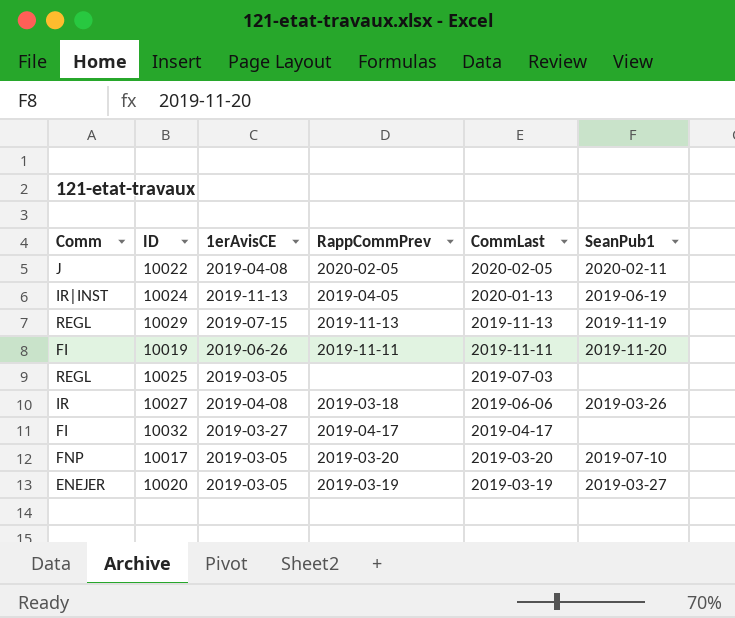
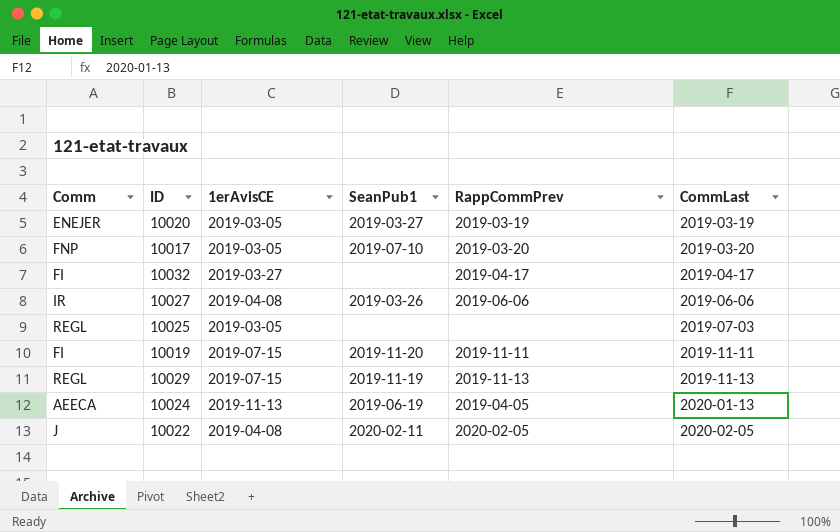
row order: CommLast descending -> CommLast ascending
column SeanPub1 | position: 6 -> 4
10027 | RappCommPrev: 2019-03-18 -> 2019-06-06
10019 | 1erAvisCE: 2019-06-26 -> 2019-07-15
10024 | Comm: IR|INST -> AEECA

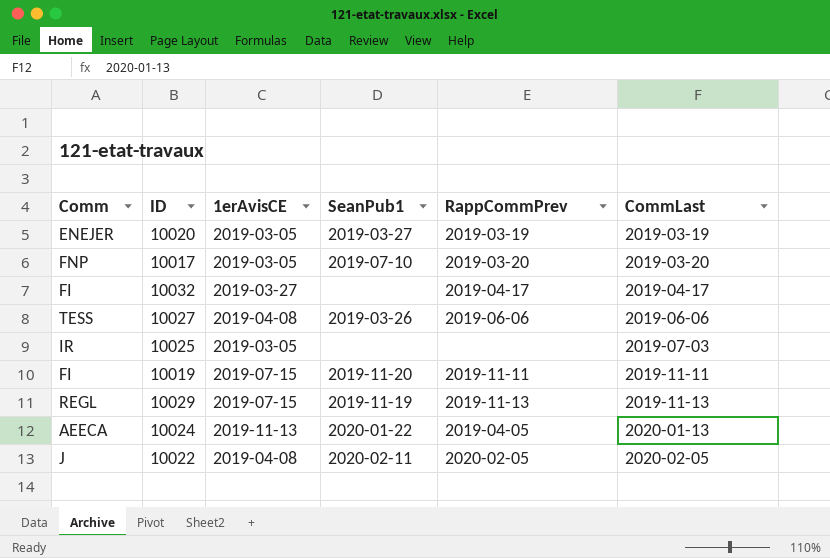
10027 | Comm: IR -> TESS
10025 | Comm: REGL -> IR
10024 | SeanPub1: 2019-06-19 -> 2020-01-22

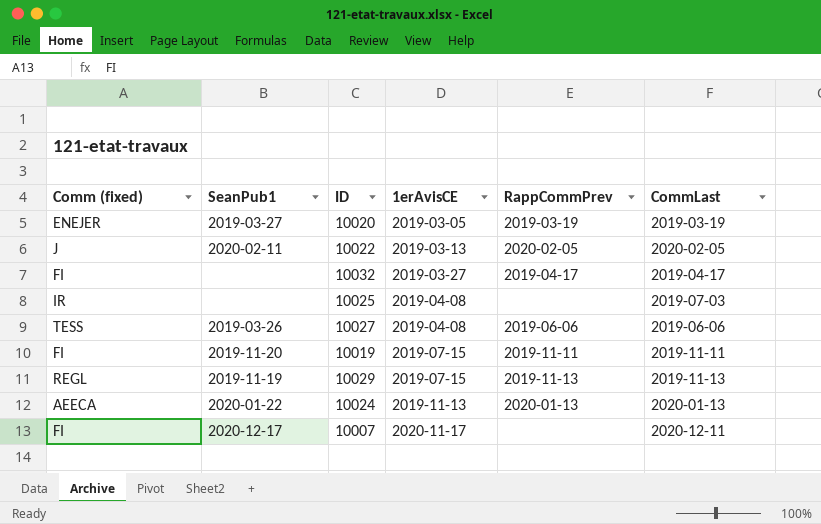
row order: CommLast ascending -> 1erAvisCE ascending
column name: Comm -> Comm (fixed)
column SeanPub1 | position: 4 -> 2
row 10017: FNP | 2019-03-05 | 2019-07-10 | 2019-03-20 | 2019-03-20 -> none
10022 | 1erAvisCE: 2019-04-08 -> 2019-03-13
10025 | 1erAvisCE: 2019-03-05 -> 2019-04-08
10024 | RappCommPrev: 2019-04-05 -> 2020-01-13
row 10007: none -> FI | 2020-12-17 | 2020-11-17 | none | 2020-12-11

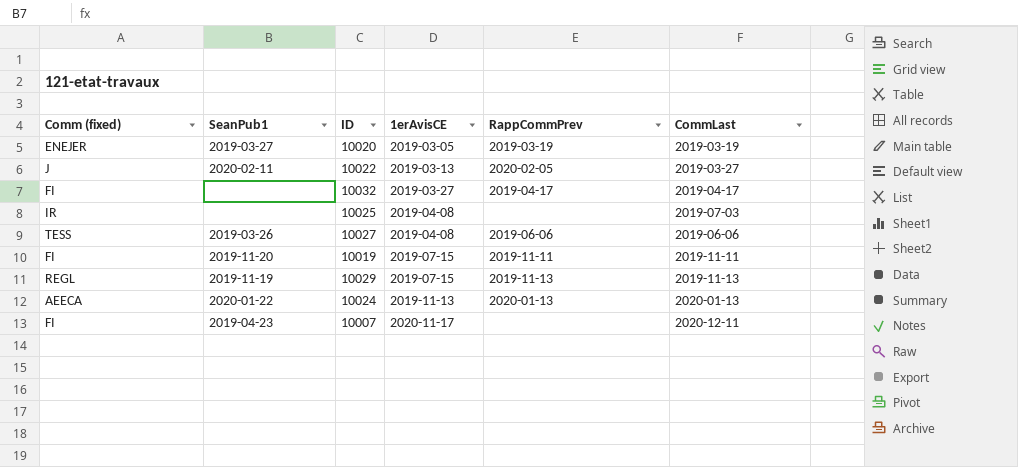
10022 | CommLast: 2020-02-05 -> 2019-03-27
10007 | SeanPub1: 2020-12-17 -> 2019-04-23

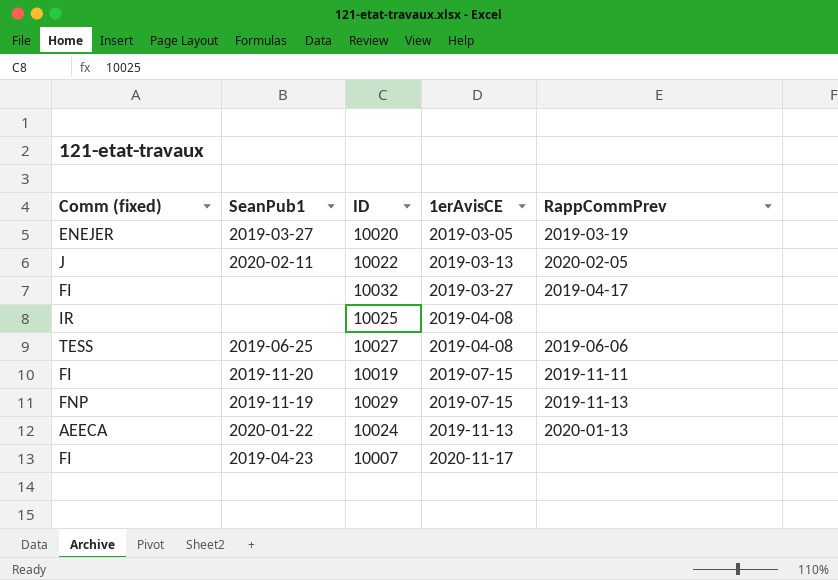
column CommLast | position: 6 -> none
10027 | SeanPub1: 2019-03-26 -> 2019-06-25
10029 | Comm (fixed): REGL -> FNP

